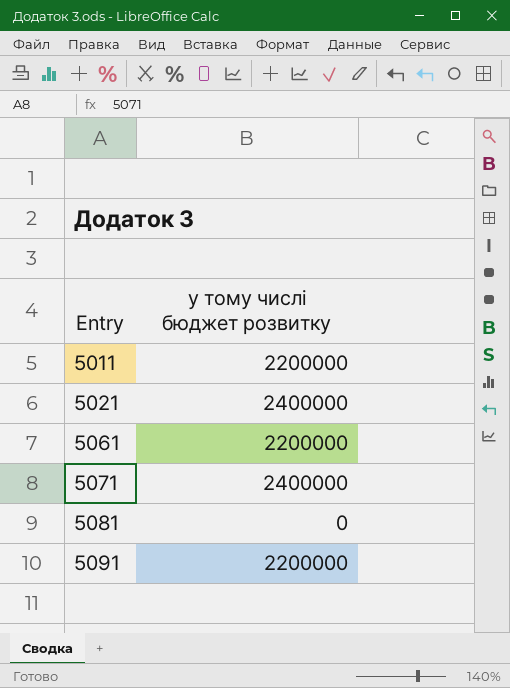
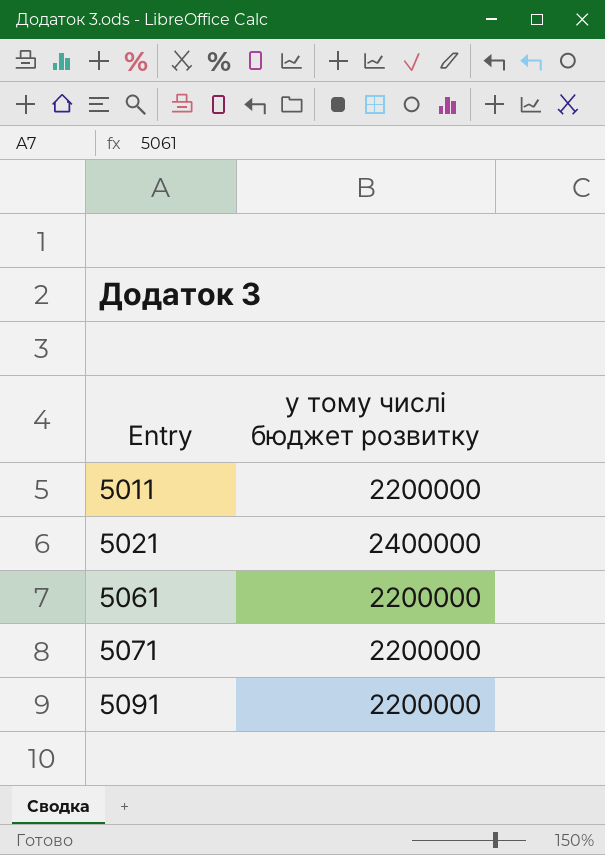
row 5081: 0 -> none
5071 | у тому числі бюджет розвитку: 2400000 -> 2200000

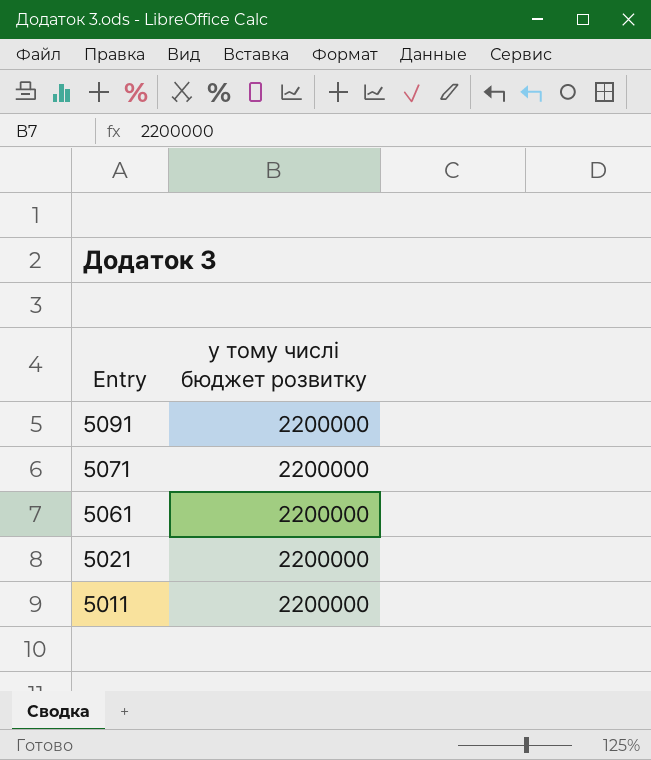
row order: Entry ascending -> Entry descending
5021 | у тому числі бюджет розвитку: 2400000 -> 2200000

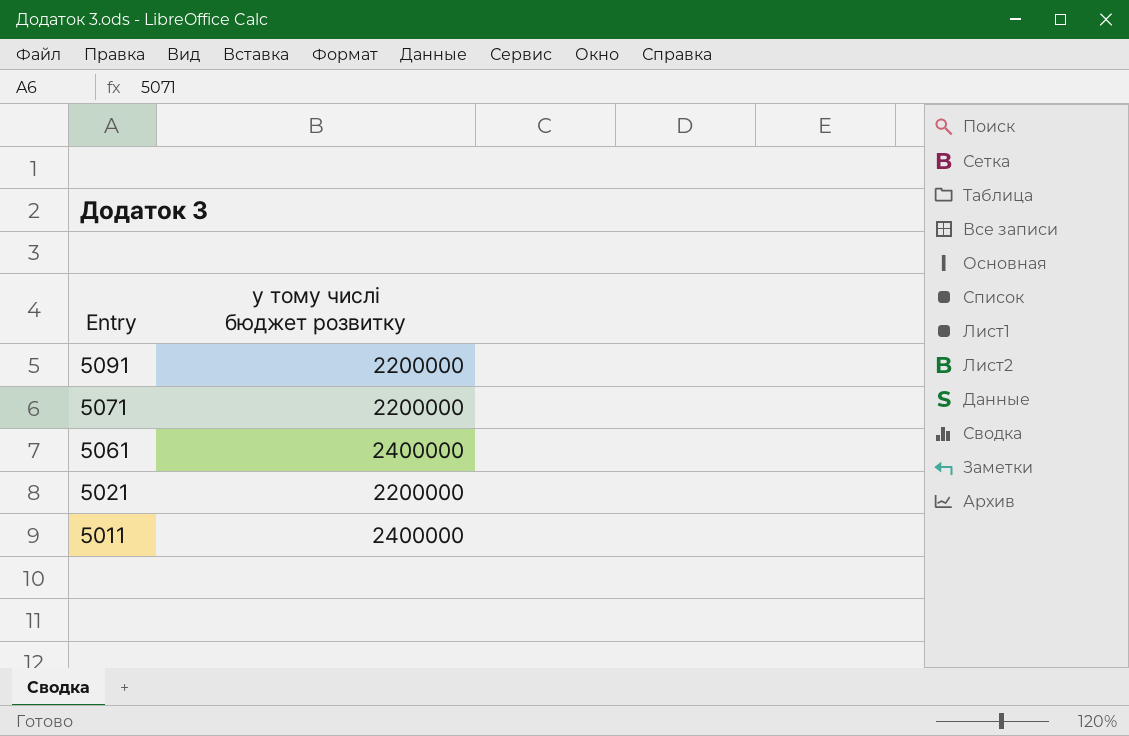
5061 | у тому числі бюджет розвитку: 2200000 -> 2400000
5011 | у тому числі бюджет розвитку: 2200000 -> 2400000

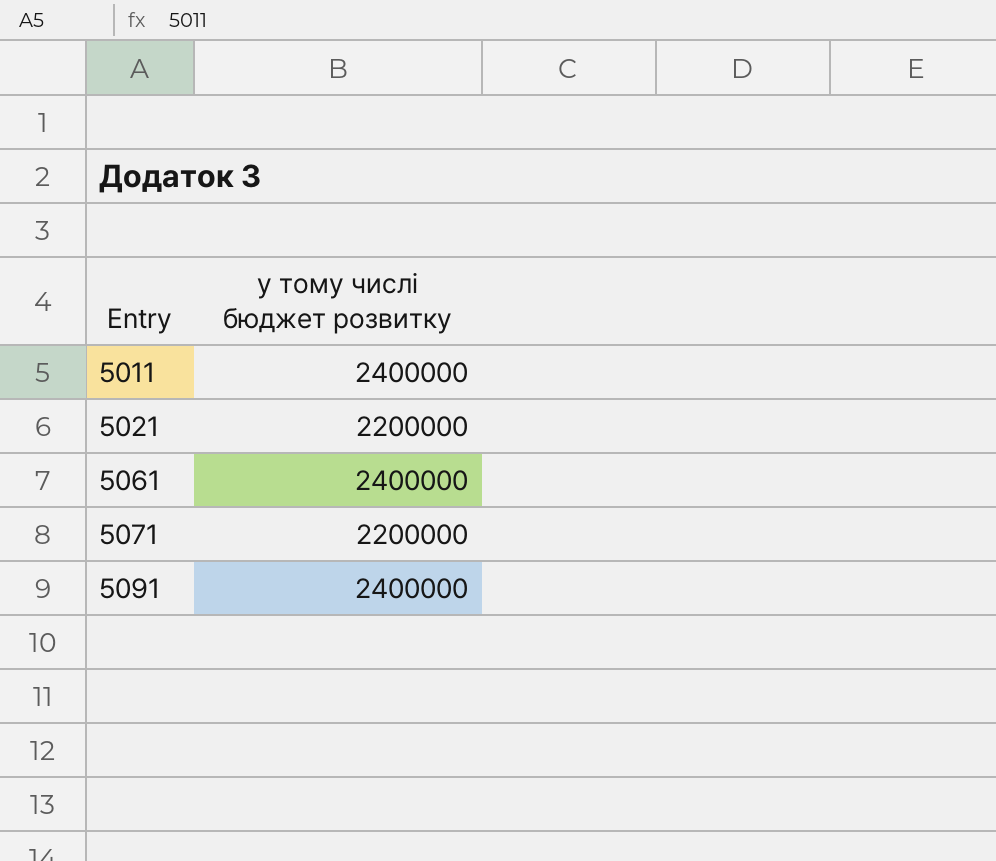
row order: Entry descending -> Entry ascending
5091 | у тому числі бюджет розвитку: 2200000 -> 2400000

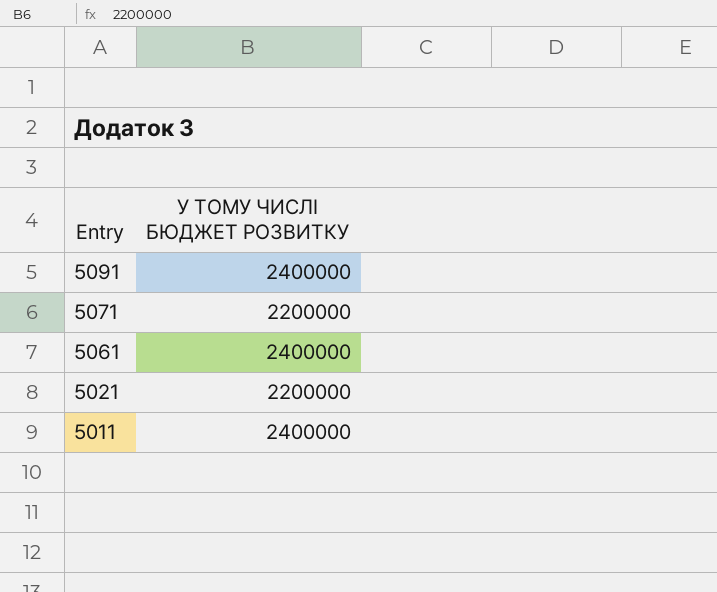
row order: Entry ascending -> Entry descending
column name: у тому числі бюджет розвитку -> У ТОМУ ЧИСЛІ БЮДЖЕТ РОЗВИТКУ

